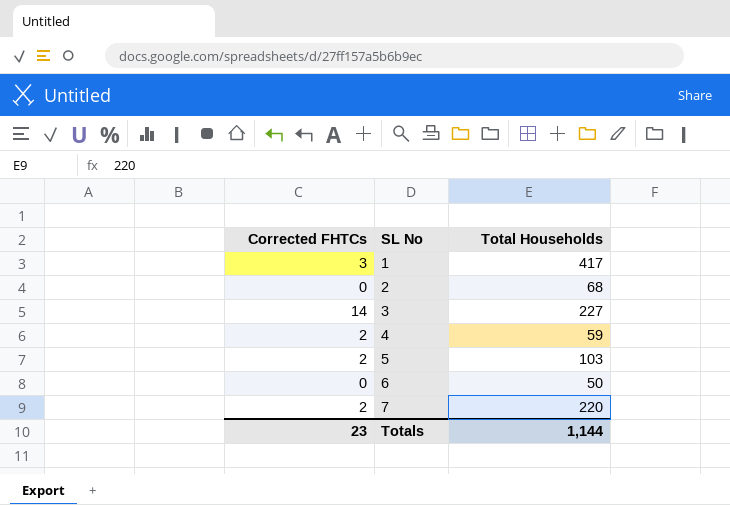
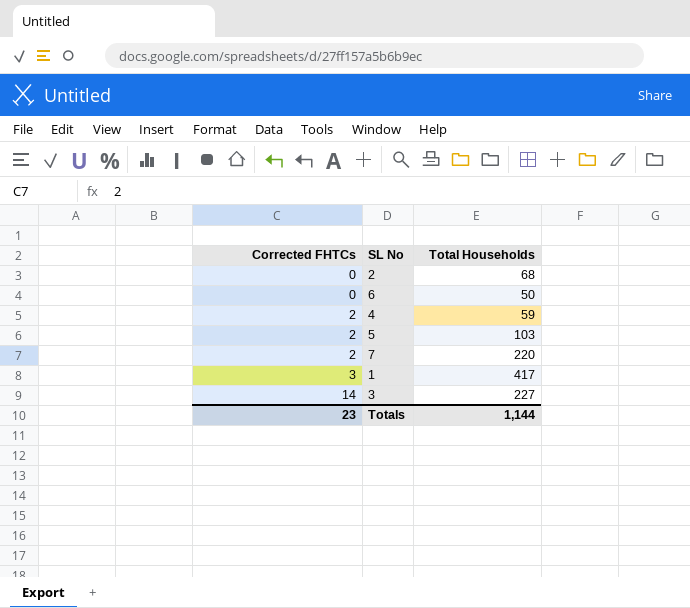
row order: SL No ascending -> Corrected FHTCs ascending

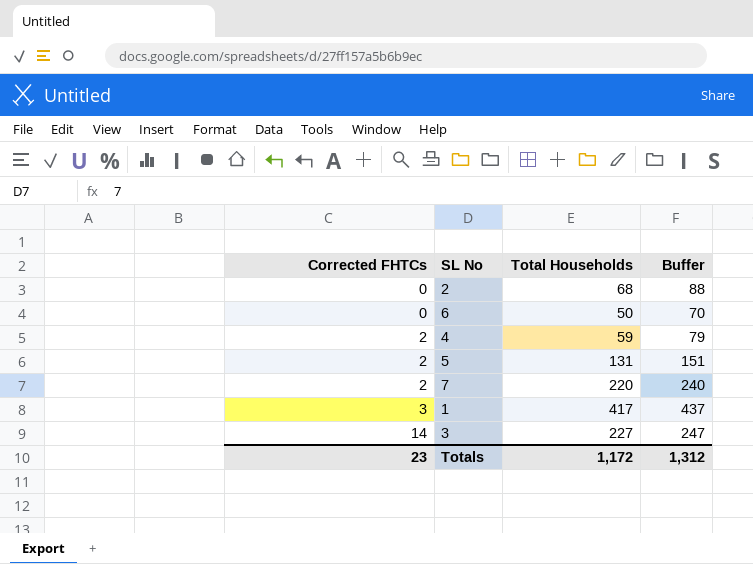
column Buffer | formula: none -> [Total Households] + 20
5 | Total Households: 103 -> 131
Totals | Total Households: 1,144 -> 1,172

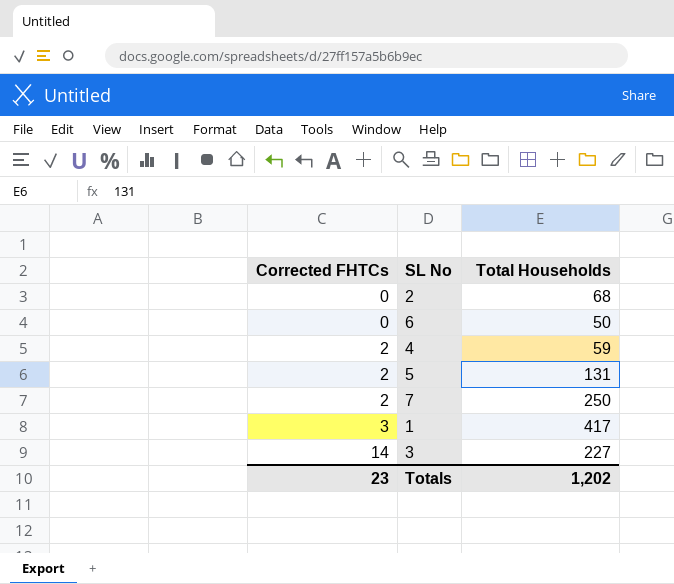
column Buffer | formula: [Total Households] + 20 -> none
7 | Total Households: 220 -> 250
Totals | Total Households: 1,172 -> 1,202

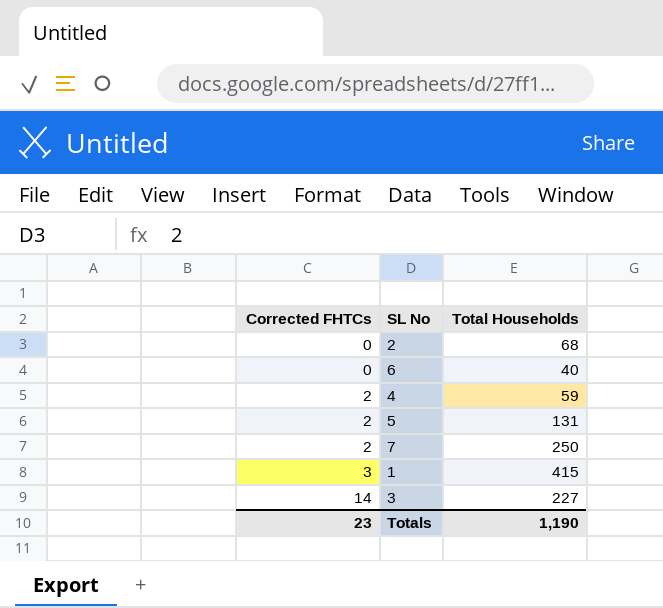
6 | Total Households: 50 -> 40
1 | Total Households: 417 -> 415
Totals | Total Households: 1,202 -> 1,190

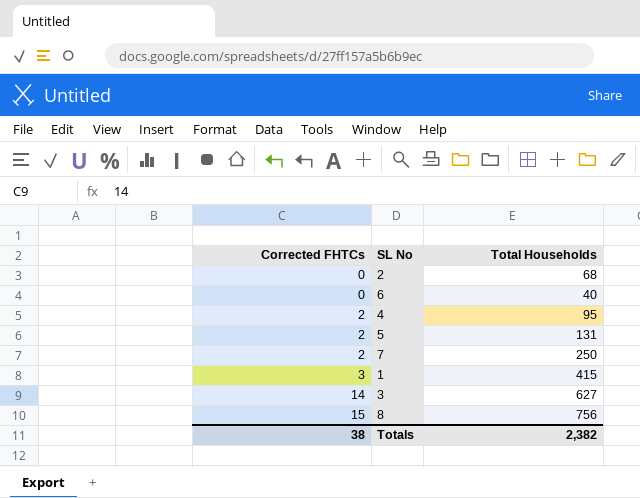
4 | Total Households: 59 -> 95
3 | Total Households: 227 -> 627
row 8: none -> 15 | 756
Totals | Corrected FHTCs: 23 -> 38
Totals | Total Households: 1,190 -> 2,382

